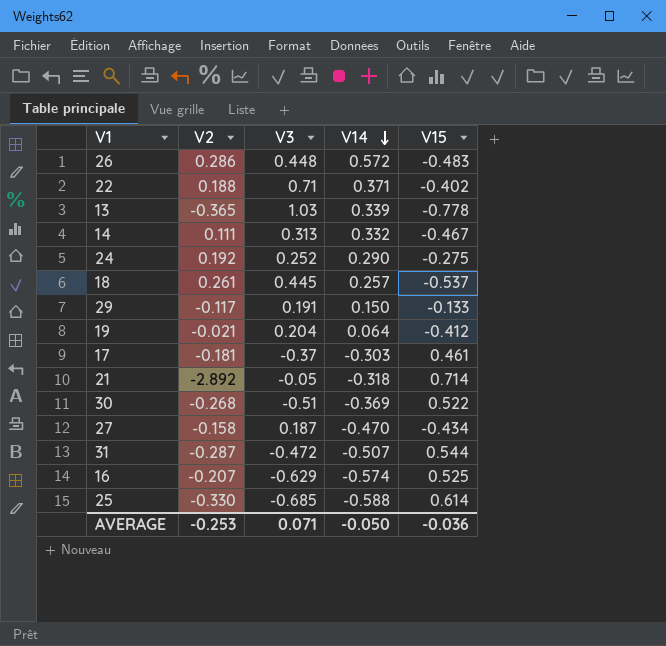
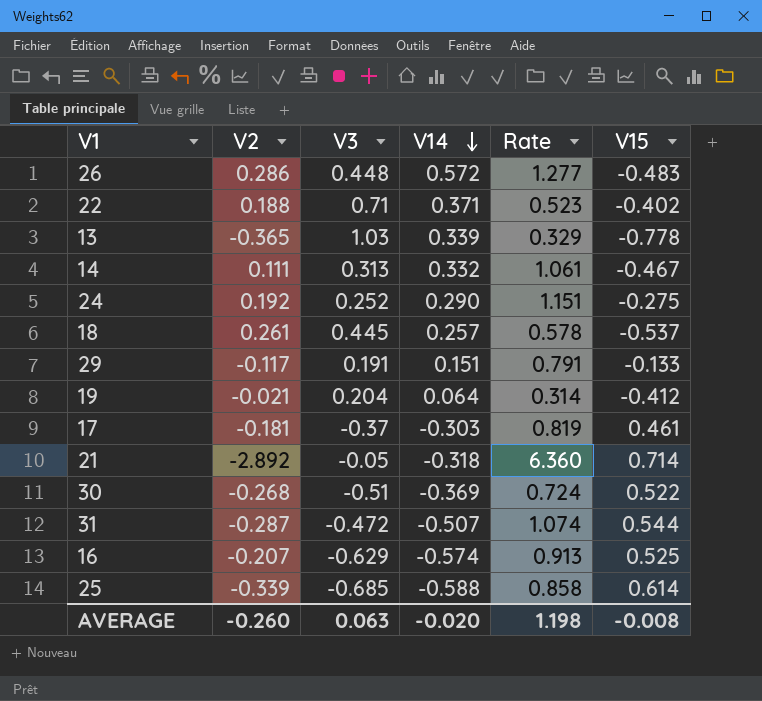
column Rate | formula: none -> [V14] / [V3]
row 27: -0.158 | 0.187 | -0.470 | -0.434 -> none
29 | V14: 0.150 -> 0.151
25 | V2: -0.330 -> -0.339
AVERAGE | V2: -0.253 -> -0.260
AVERAGE | V3: 0.071 -> 0.063
AVERAGE | V14: -0.050 -> -0.020
AVERAGE | V15: -0.036 -> -0.008

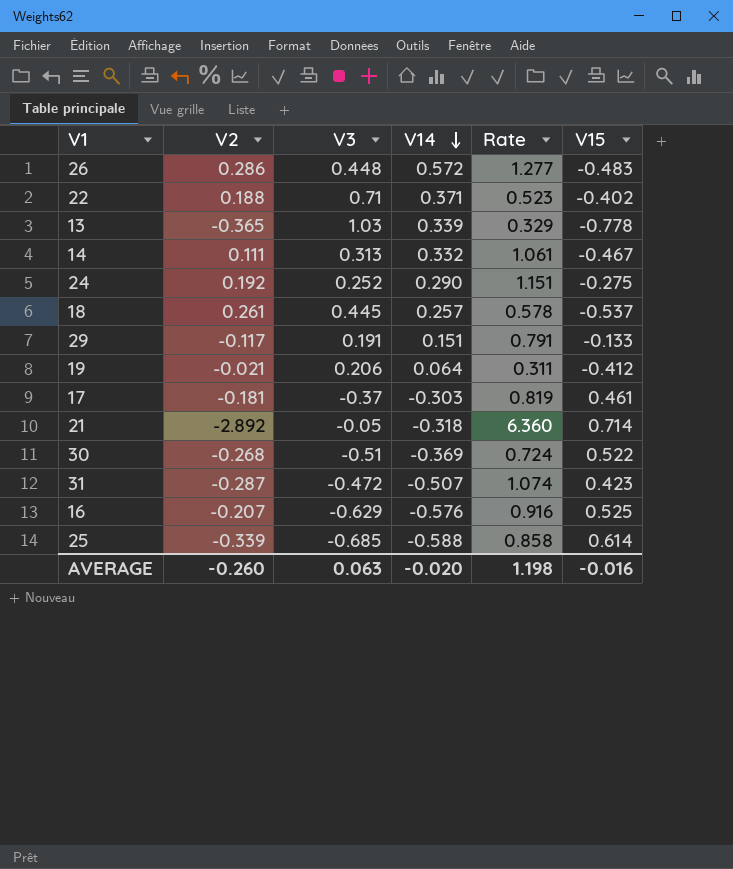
19 | V3: 0.204 -> 0.206
19 | Rate: 0.314 -> 0.311
31 | V15: 0.544 -> 0.423
16 | V14: -0.574 -> -0.576
16 | Rate: 0.913 -> 0.916
AVERAGE | V15: -0.008 -> -0.016

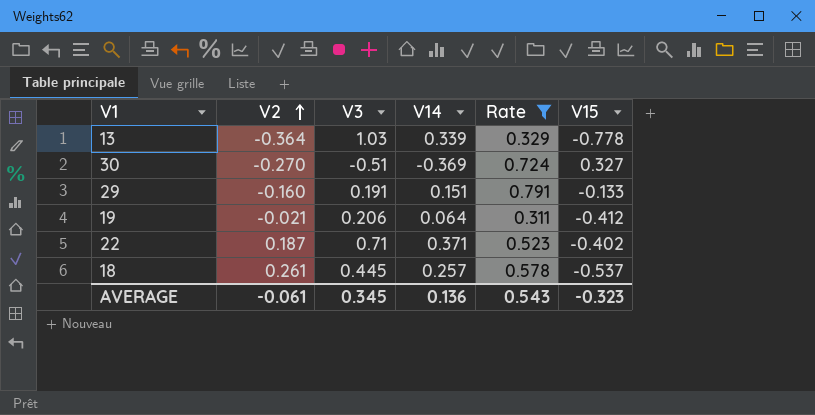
filter: none -> Rate <= 0.791
row order: V14 descending -> V2 ascending
13 | V2: -0.365 -> -0.364
30 | V2: -0.268 -> -0.270
30 | V15: 0.522 -> 0.327
29 | V2: -0.117 -> -0.160
22 | V2: 0.188 -> 0.187
AVERAGE | V2: -0.260 -> -0.061
AVERAGE | V3: 0.063 -> 0.345
AVERAGE | V14: -0.020 -> 0.136
AVERAGE | Rate: 1.198 -> 0.543
AVERAGE | V15: -0.016 -> -0.323

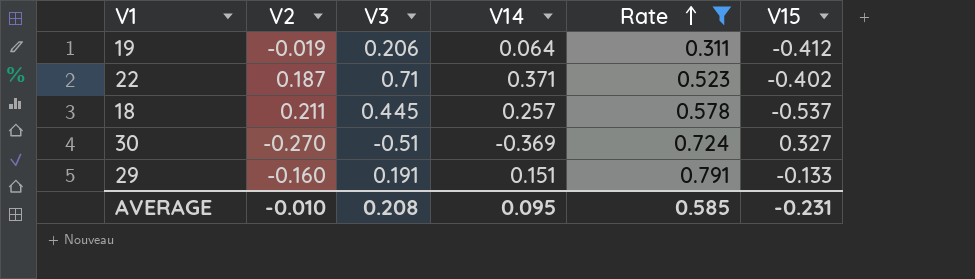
row order: V2 ascending -> Rate ascending
row 13: -0.364 | 1.03 | 0.339 | 0.329 | -0.778 -> none
19 | V2: -0.021 -> -0.019
18 | V2: 0.261 -> 0.211
AVERAGE | V2: -0.061 -> -0.010
AVERAGE | V3: 0.345 -> 0.208
AVERAGE | V14: 0.136 -> 0.095
AVERAGE | Rate: 0.543 -> 0.585
AVERAGE | V15: -0.323 -> -0.231

